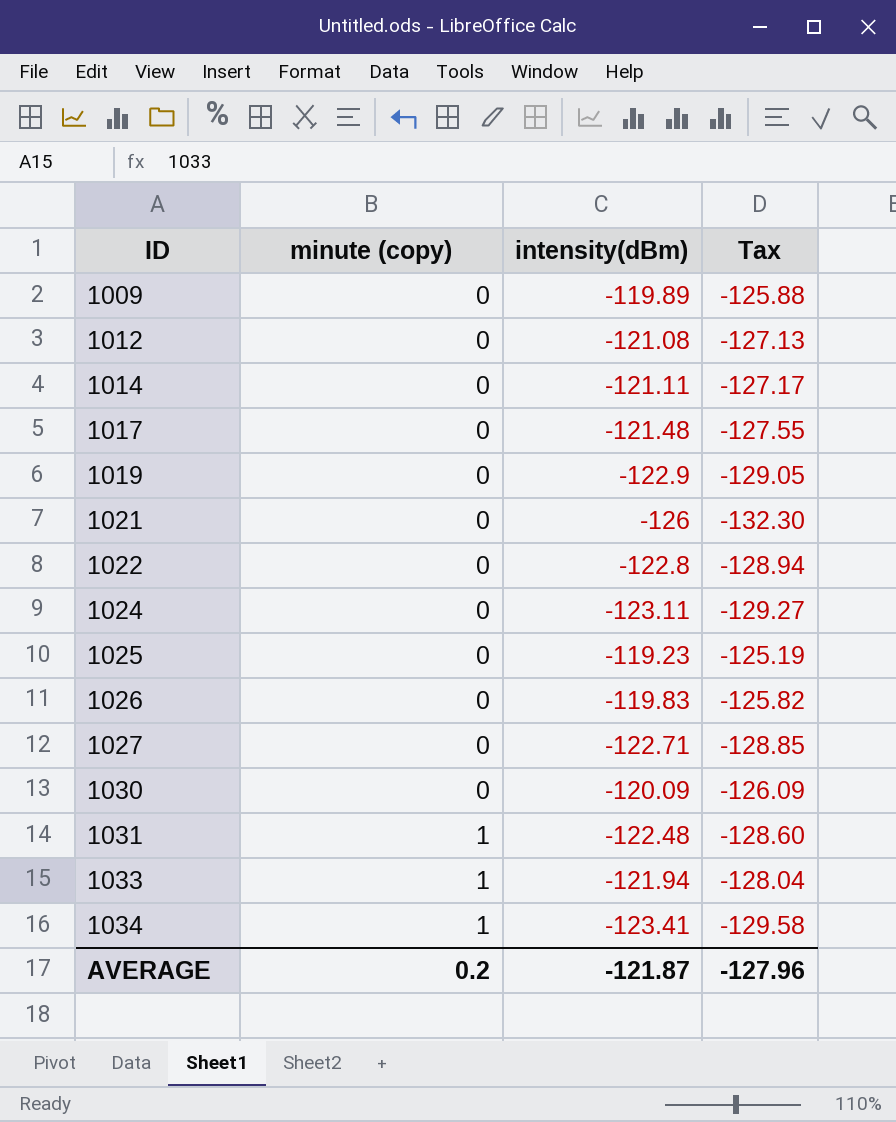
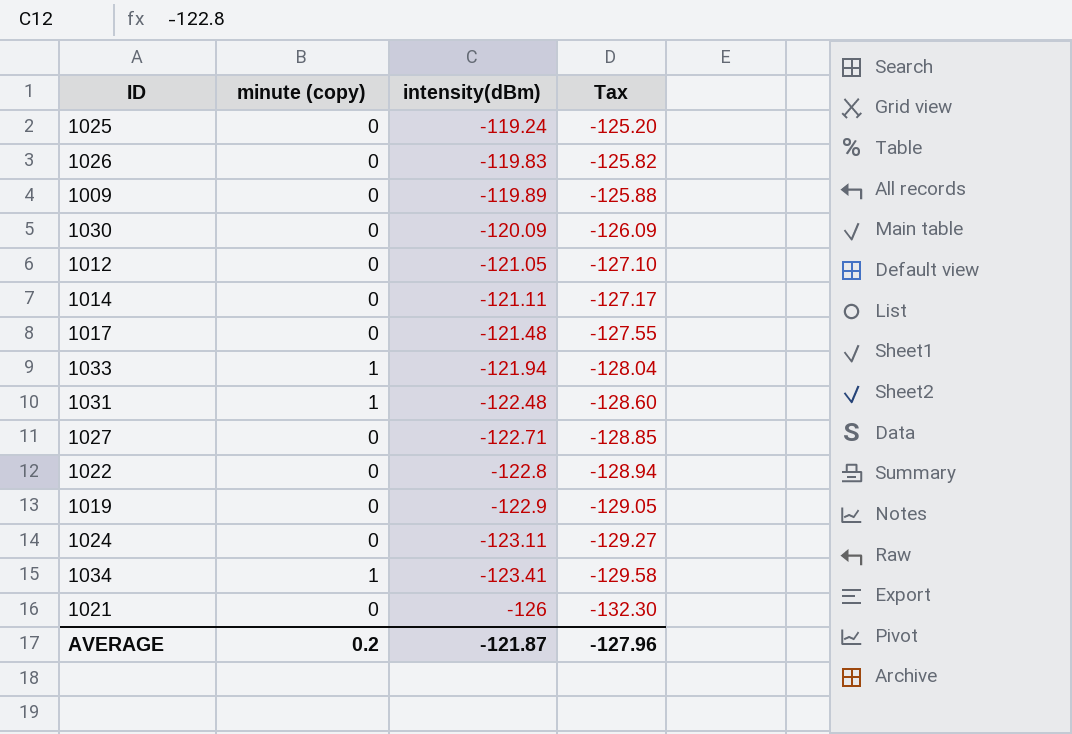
row order: ID ascending -> intensity(dBm) descending
1025 | intensity(dBm): -119.23 -> -119.24
1025 | Tax: -125.19 -> -125.20
1012 | intensity(dBm): -121.08 -> -121.05
1012 | Tax: -127.13 -> -127.10

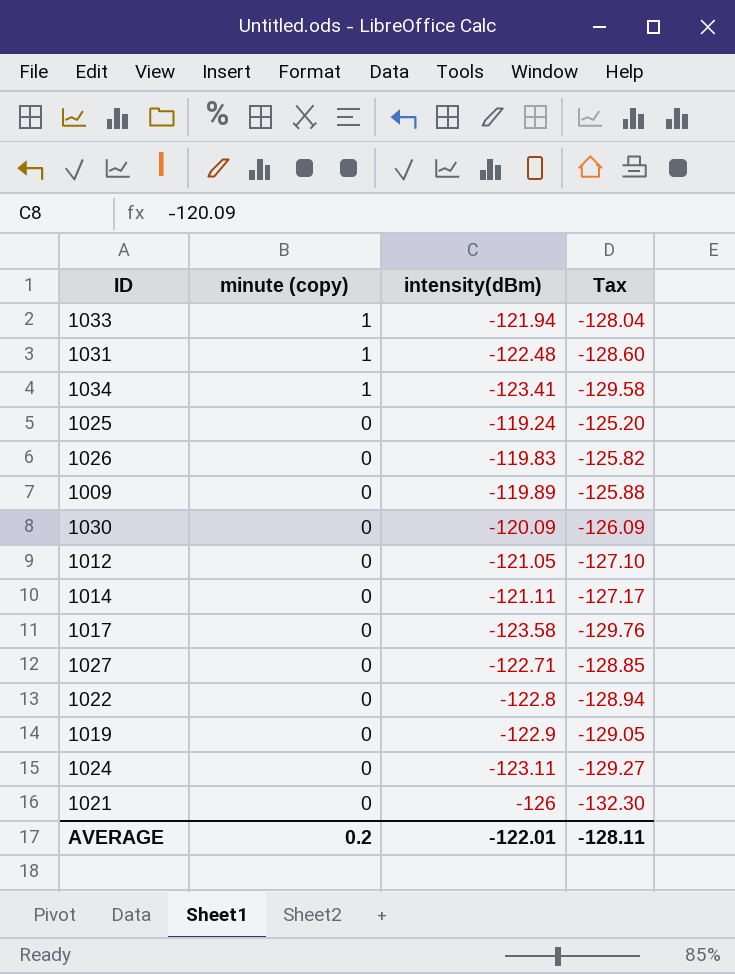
row order: intensity(dBm) descending -> minute (copy) descending
1017 | intensity(dBm): -121.48 -> -123.58
1017 | Tax: -127.55 -> -129.76
AVERAGE | intensity(dBm): -121.87 -> -122.01
AVERAGE | Tax: -127.96 -> -128.11

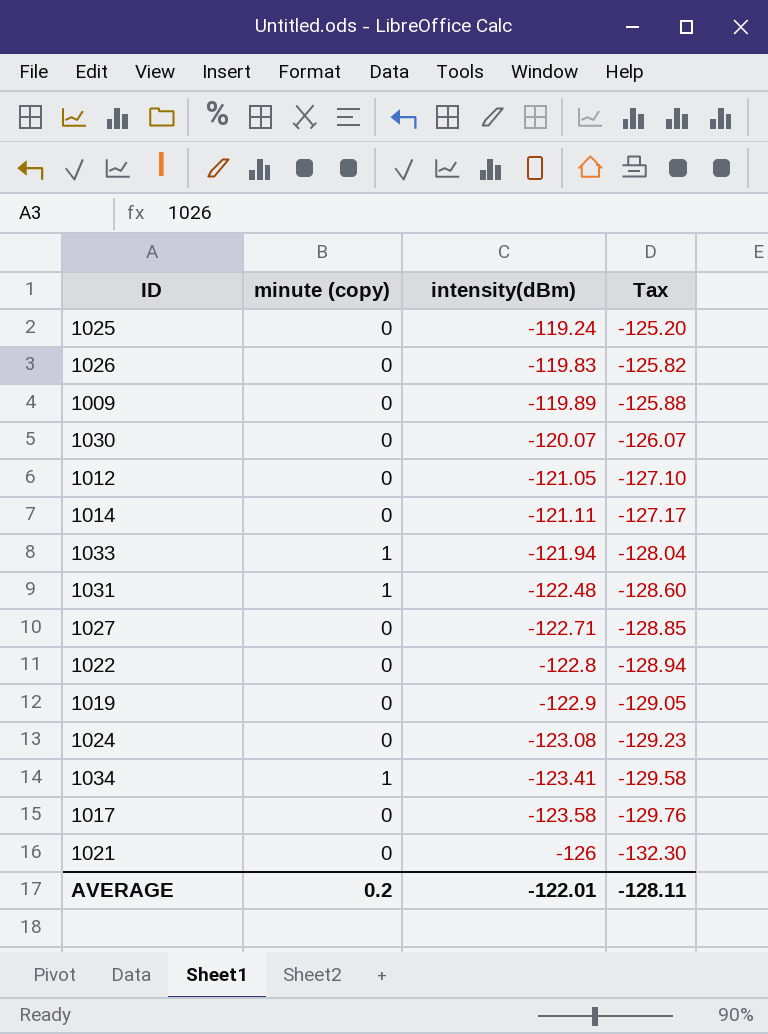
row order: minute (copy) descending -> intensity(dBm) descending
1030 | intensity(dBm): -120.09 -> -120.07
1030 | Tax: -126.09 -> -126.07
1024 | intensity(dBm): -123.11 -> -123.08
1024 | Tax: -129.27 -> -129.23

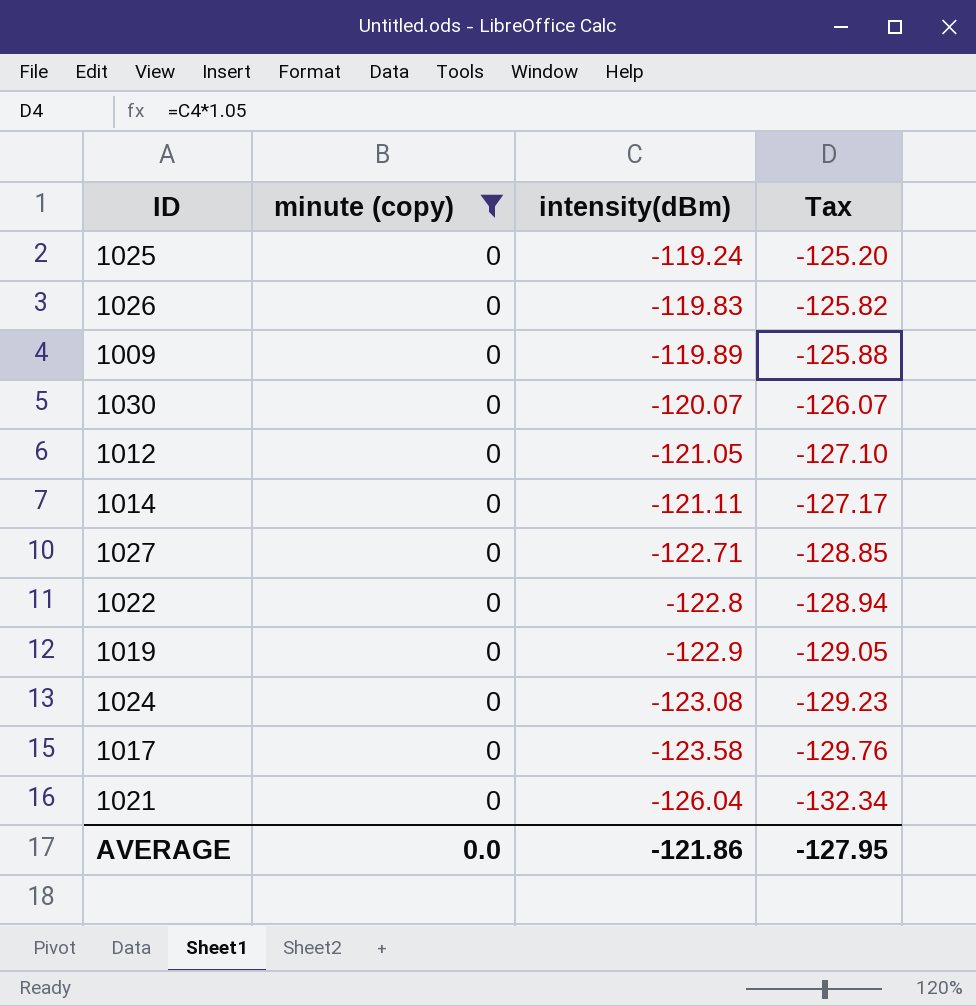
filter: none -> minute (copy) = 0
1021 | intensity(dBm): -126 -> -126.04
1021 | Tax: -132.30 -> -132.34
AVERAGE | minute (copy): 0.2 -> 0.0
AVERAGE | intensity(dBm): -122.01 -> -121.86
AVERAGE | Tax: -128.11 -> -127.95

